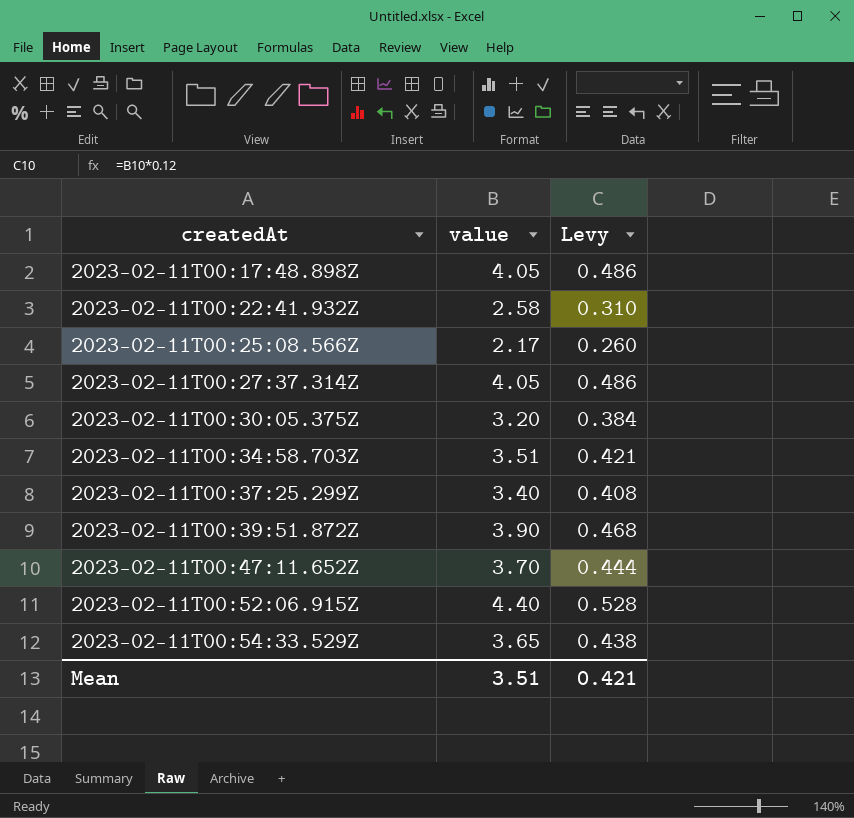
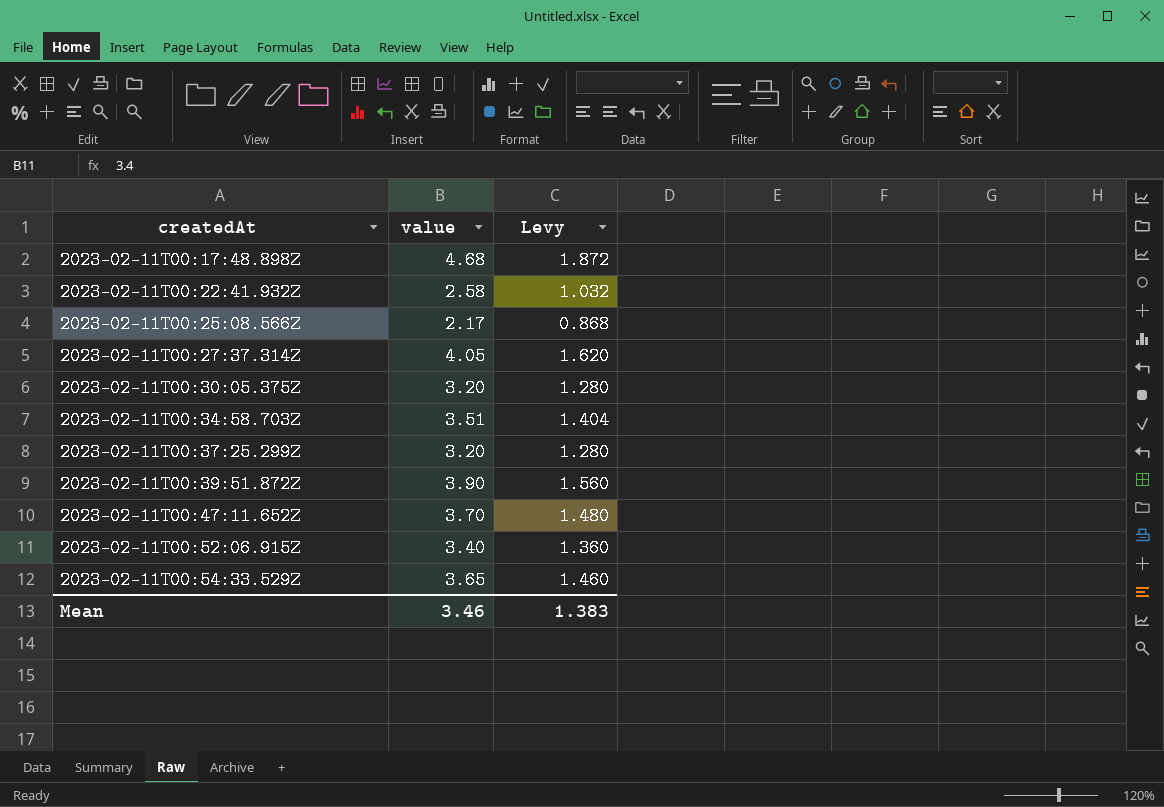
column Levy | formula: [value] * 0.12 -> [value] * 0.4
2023-02-11T00:17:48.898Z | value: 4.05 -> 4.68
2023-02-11T00:37:25.299Z | value: 3.40 -> 3.20
2023-02-11T00:52:06.915Z | value: 4.40 -> 3.40
Mean | value: 3.51 -> 3.46
Mean | Levy: 0.421 -> 1.383

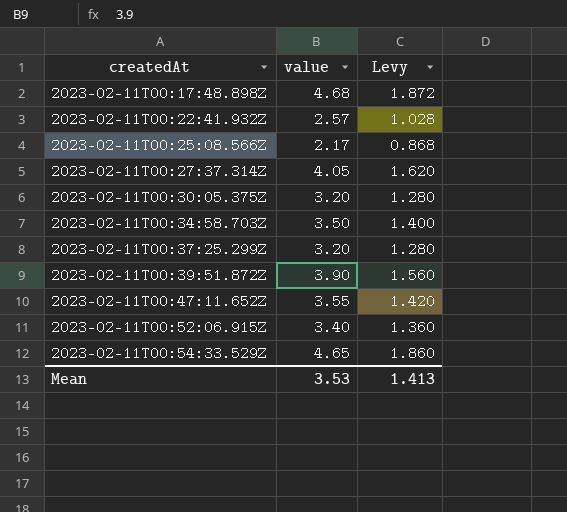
2023-02-11T00:22:41.932Z | value: 2.58 -> 2.57
2023-02-11T00:22:41.932Z | Levy: 1.032 -> 1.028
2023-02-11T00:34:58.703Z | value: 3.51 -> 3.50
2023-02-11T00:34:58.703Z | Levy: 1.404 -> 1.400
2023-02-11T00:47:11.652Z | value: 3.70 -> 3.55
2023-02-11T00:47:11.652Z | Levy: 1.480 -> 1.420
2023-02-11T00:54:33.529Z | value: 3.65 -> 4.65
2023-02-11T00:54:33.529Z | Levy: 1.460 -> 1.860
Mean | value: 3.46 -> 3.53
Mean | Levy: 1.383 -> 1.413

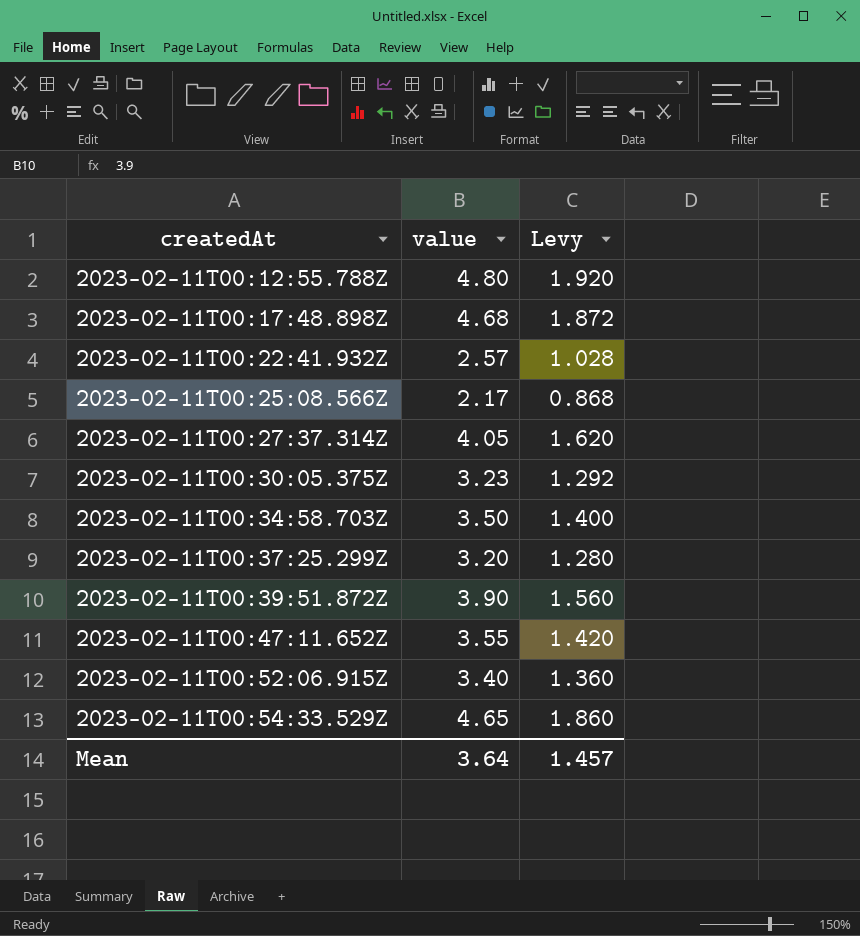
row 2023-02-11T00:12:55.788Z: none -> 4.80 | 1.920
2023-02-11T00:30:05.375Z | value: 3.20 -> 3.23
2023-02-11T00:30:05.375Z | Levy: 1.280 -> 1.292
Mean | value: 3.53 -> 3.64
Mean | Levy: 1.413 -> 1.457

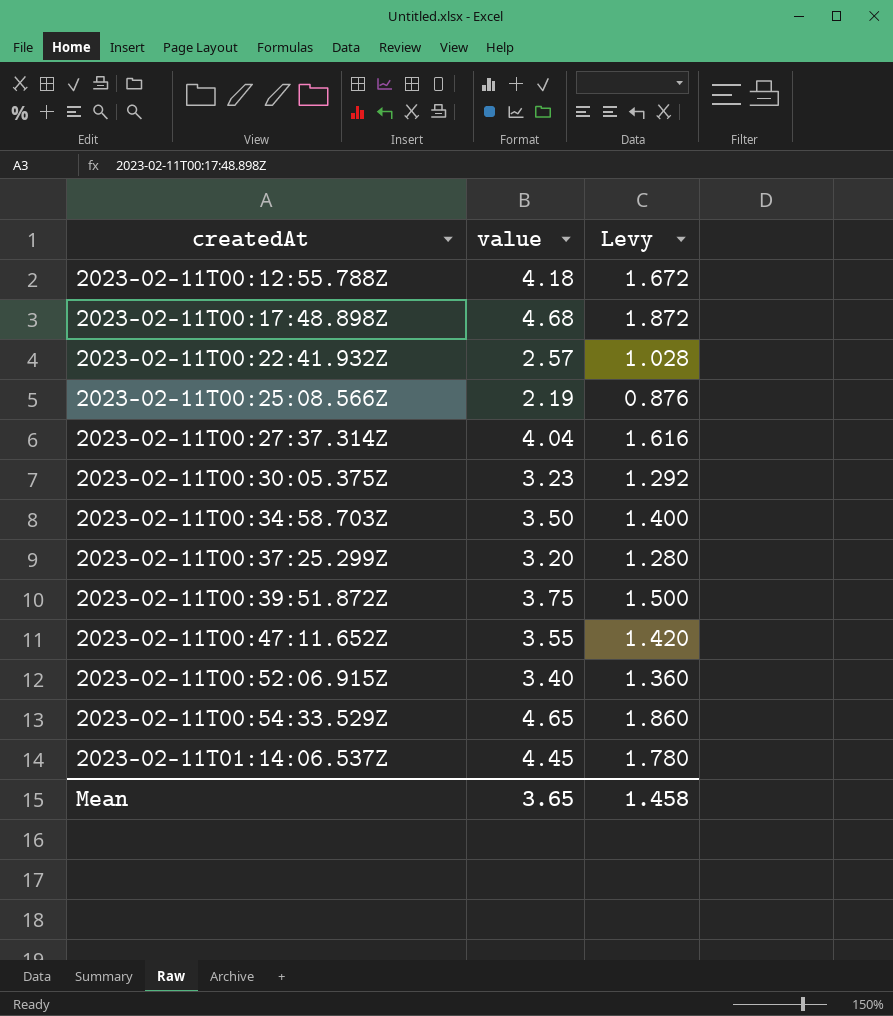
2023-02-11T00:12:55.788Z | value: 4.80 -> 4.18
2023-02-11T00:12:55.788Z | Levy: 1.920 -> 1.672
2023-02-11T00:25:08.566Z | value: 2.17 -> 2.19
2023-02-11T00:25:08.566Z | Levy: 0.868 -> 0.876
2023-02-11T00:27:37.314Z | value: 4.05 -> 4.04
2023-02-11T00:27:37.314Z | Levy: 1.620 -> 1.616
2023-02-11T00:39:51.872Z | value: 3.90 -> 3.75
2023-02-11T00:39:51.872Z | Levy: 1.560 -> 1.500
row 2023-02-11T01:14:06.537Z: none -> 4.45 | 1.780
Mean | value: 3.64 -> 3.65
Mean | Levy: 1.457 -> 1.458

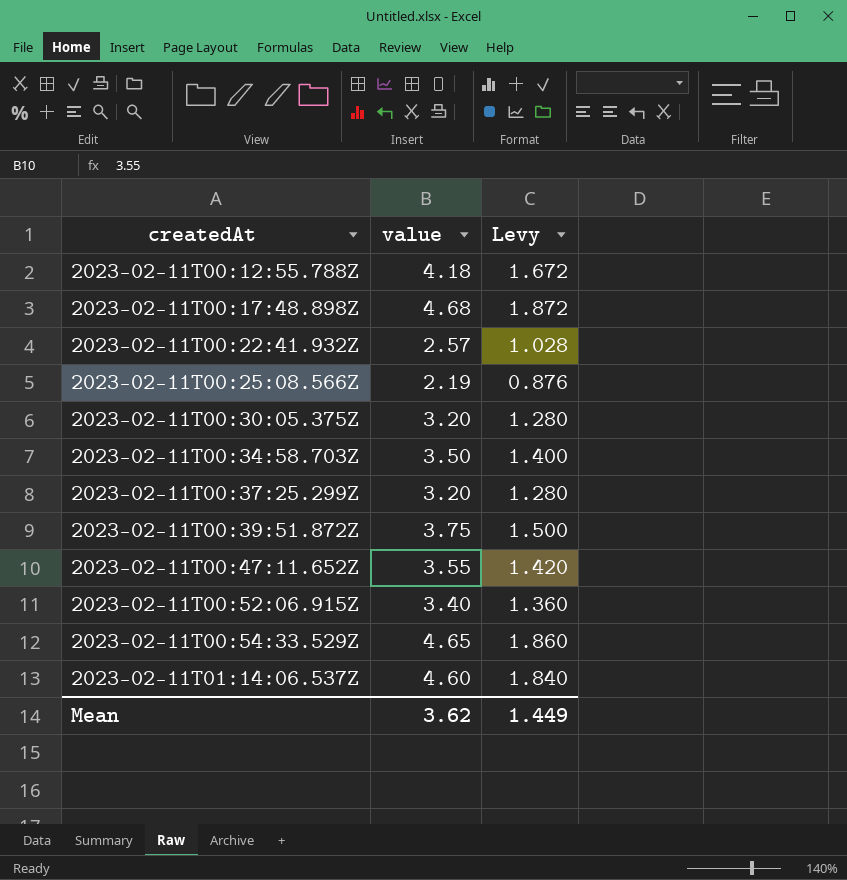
row 2023-02-11T00:27:37.314Z: 4.04 | 1.616 -> none
2023-02-11T00:30:05.375Z | value: 3.23 -> 3.20
2023-02-11T00:30:05.375Z | Levy: 1.292 -> 1.280
2023-02-11T01:14:06.537Z | value: 4.45 -> 4.60
2023-02-11T01:14:06.537Z | Levy: 1.780 -> 1.840
Mean | value: 3.65 -> 3.62
Mean | Levy: 1.458 -> 1.449

